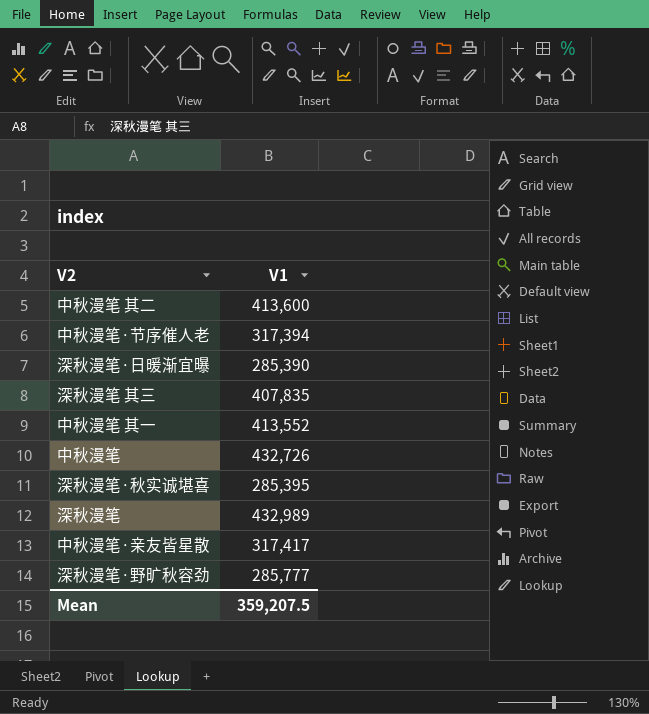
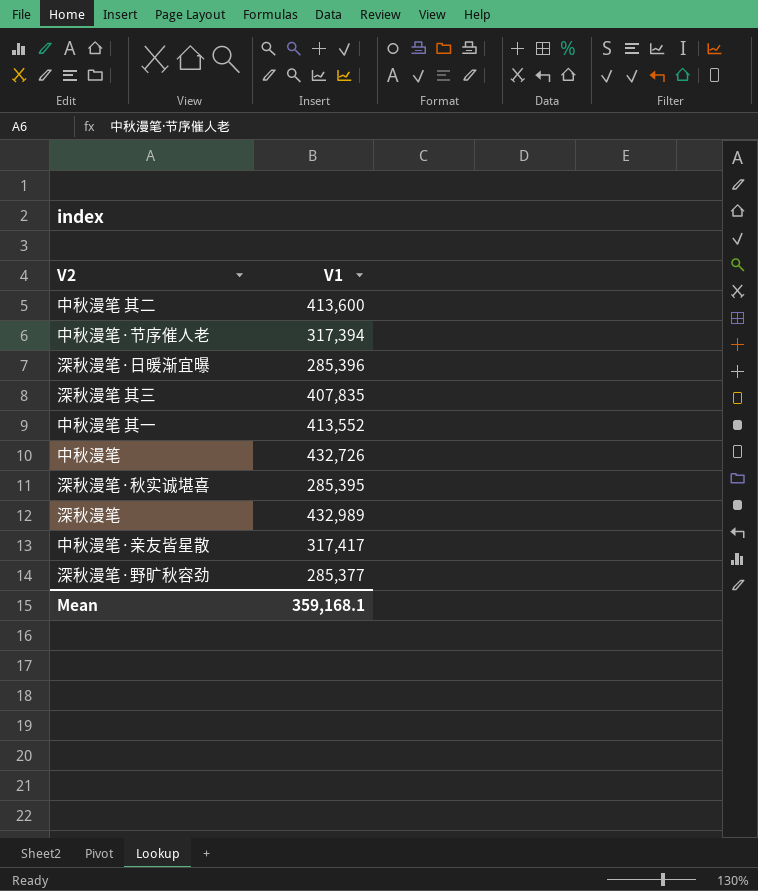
深秋漫笔·日暖渐宜曝 | V1: 285,390 -> 285,396
深秋漫笔·野旷秋容劲 | V1: 285,777 -> 285,377
Mean | V1: 359,207.5 -> 359,168.1

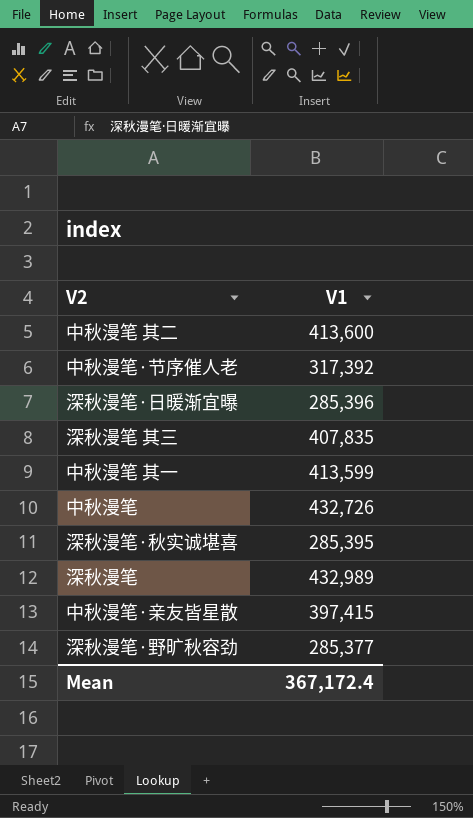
中秋漫笔·节序催人老 | V1: 317,394 -> 317,392
中秋漫笔 其一 | V1: 413,552 -> 413,599
中秋漫笔·亲友皆星散 | V1: 317,417 -> 397,415
Mean | V1: 359,168.1 -> 367,172.4

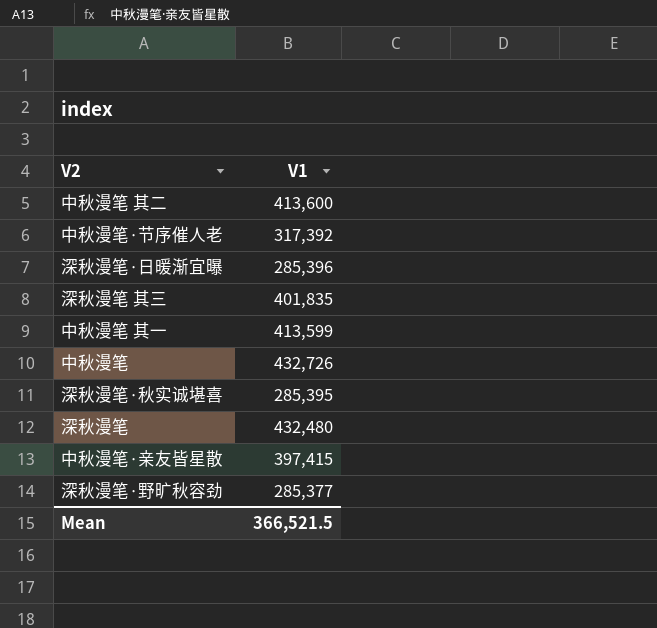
深秋漫笔 其三 | V1: 407,835 -> 401,835
深秋漫笔 | V1: 432,989 -> 432,480
Mean | V1: 367,172.4 -> 366,521.5

